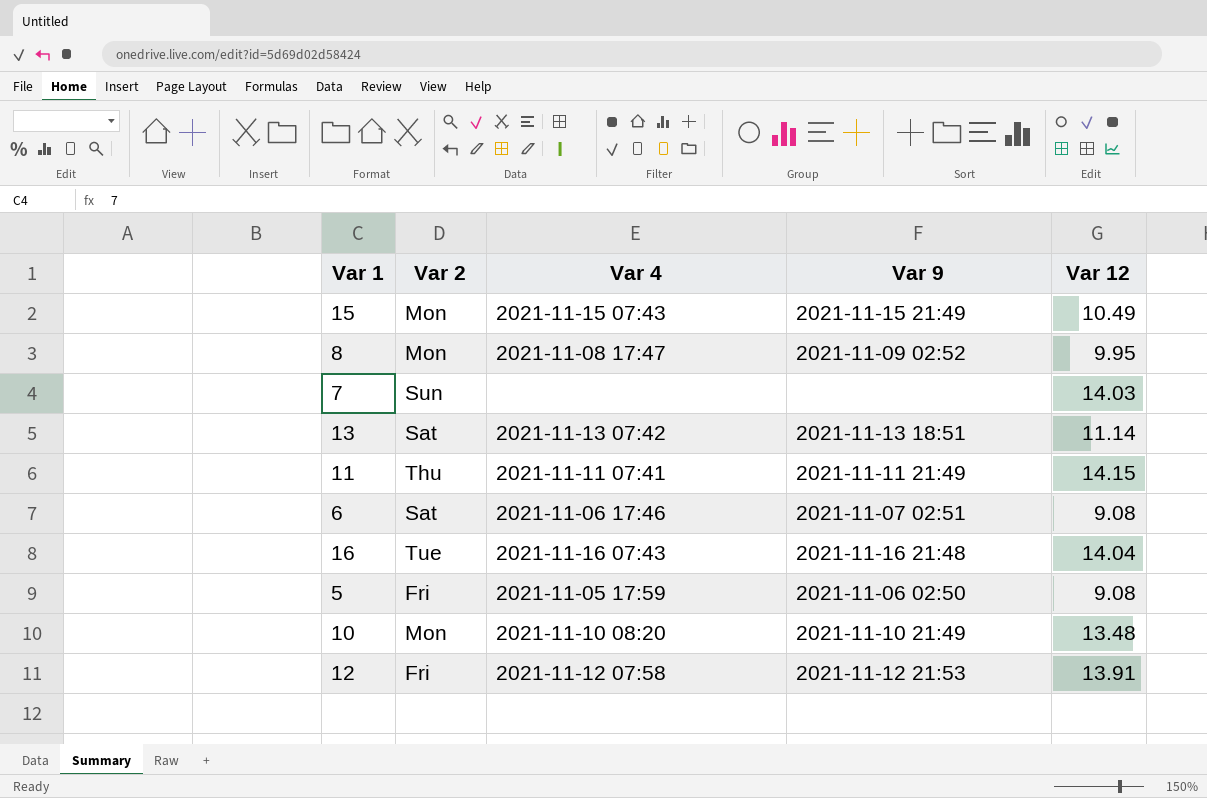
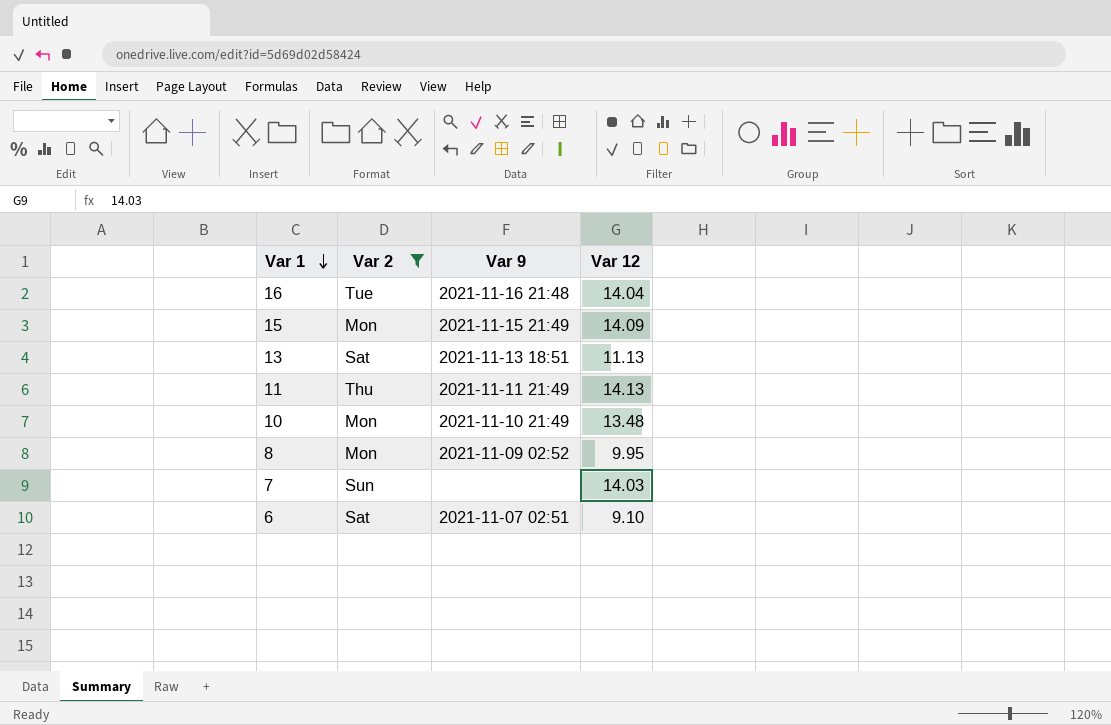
filter: none -> Var 2 != Fri
row order: none -> Var 1 descending
column Var 4 | position: 3 -> none
15 | Var 12: 10.49 -> 14.09
13 | Var 12: 11.14 -> 11.13
11 | Var 12: 14.15 -> 14.13
6 | Var 12: 9.08 -> 9.10

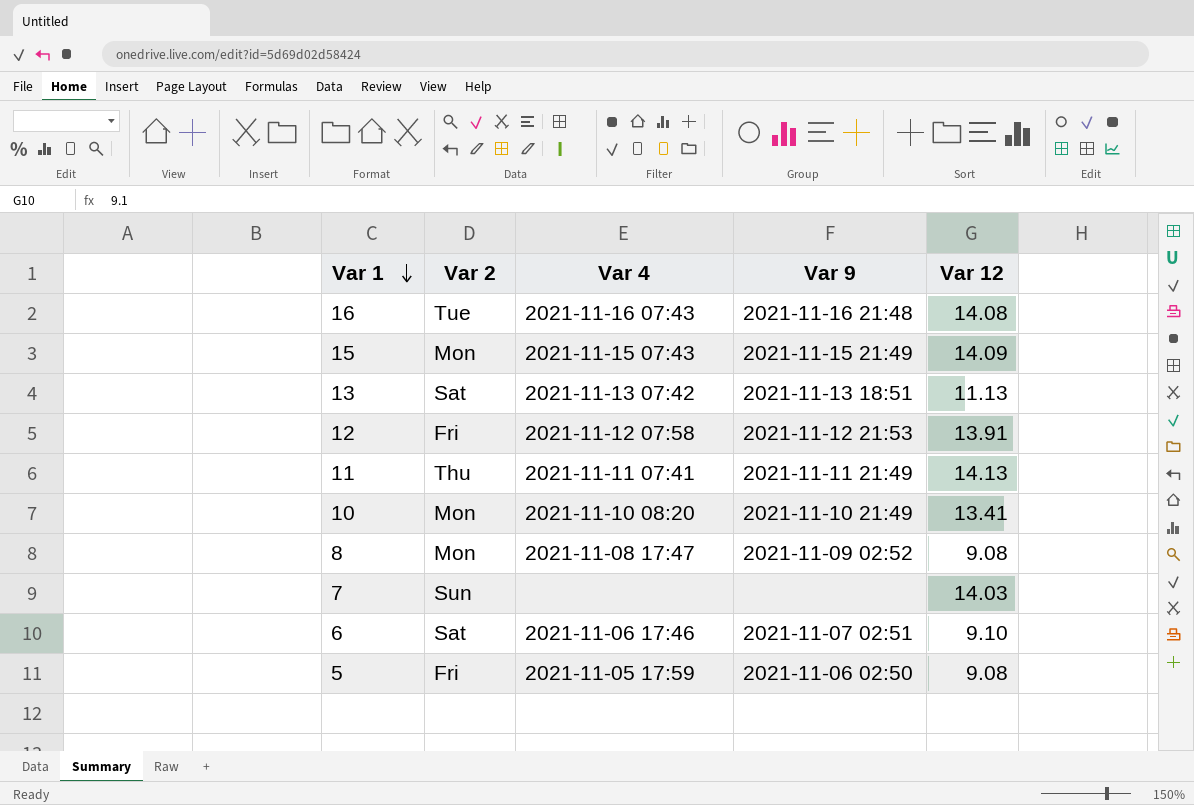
filter: Var 2 != Fri -> none
column Var 4 | position: none -> 3
16 | Var 12: 14.04 -> 14.08
10 | Var 12: 13.48 -> 13.41
8 | Var 12: 9.95 -> 9.08

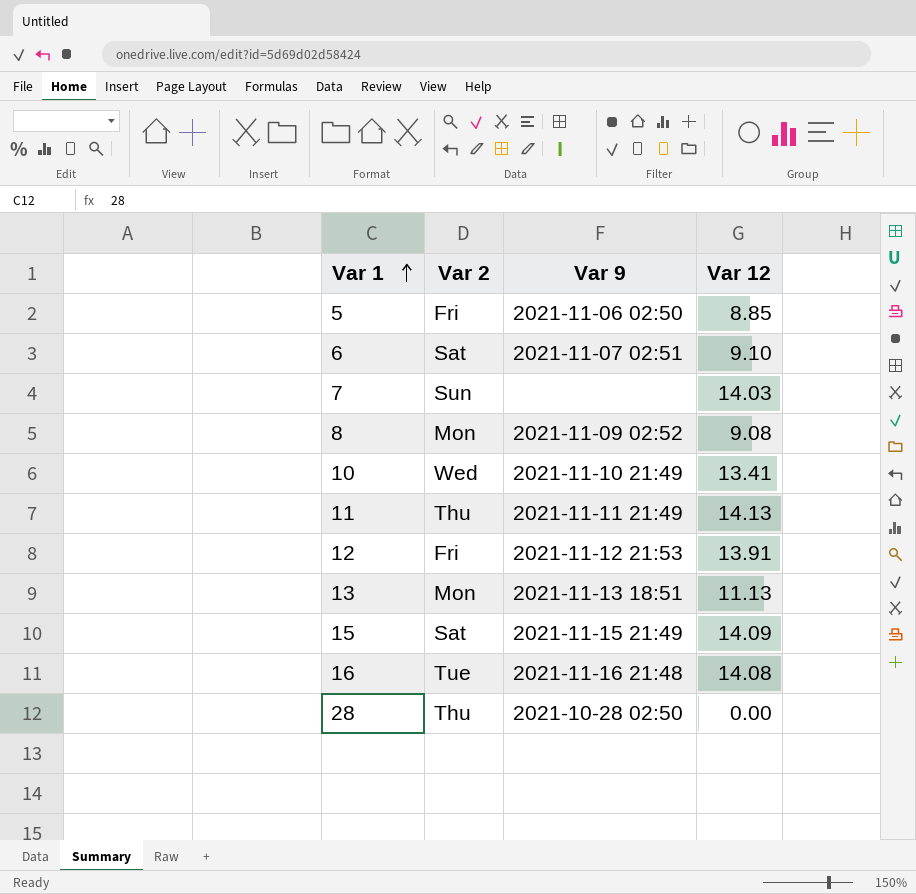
row order: Var 1 descending -> Var 1 ascending
column Var 4 | position: 3 -> none
5 | Var 12: 9.08 -> 8.85
10 | Var 2: Mon -> Wed
13 | Var 2: Sat -> Mon
15 | Var 2: Mon -> Sat
row 28: none -> Thu | 2021-10-28 02:50 | 0.00

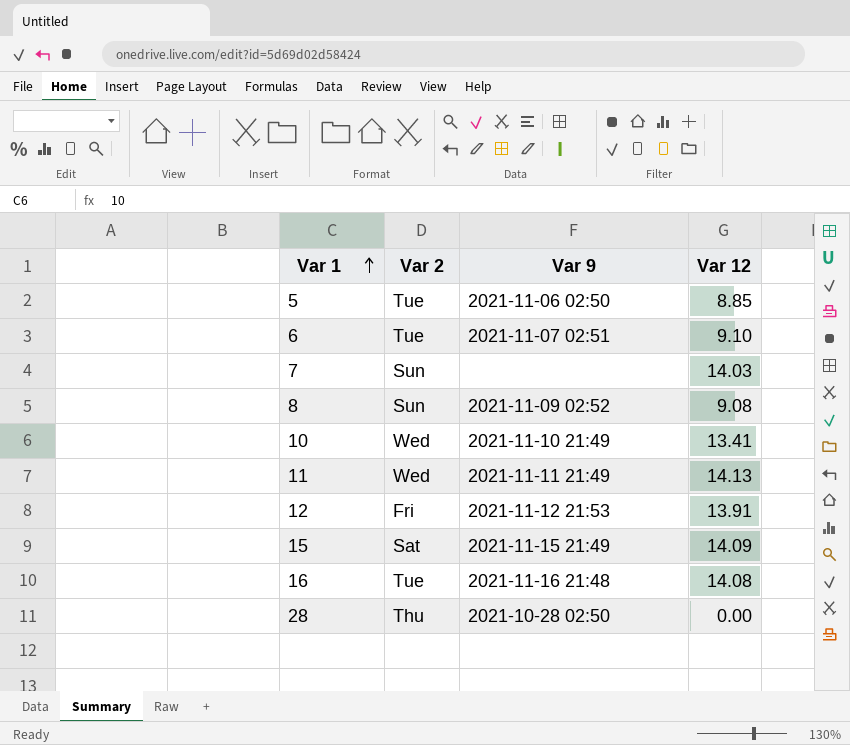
row 13: Mon | 2021-11-13 18:51 | 11.13 -> none
5 | Var 2: Fri -> Tue
6 | Var 2: Sat -> Tue
8 | Var 2: Mon -> Sun
11 | Var 2: Thu -> Wed

